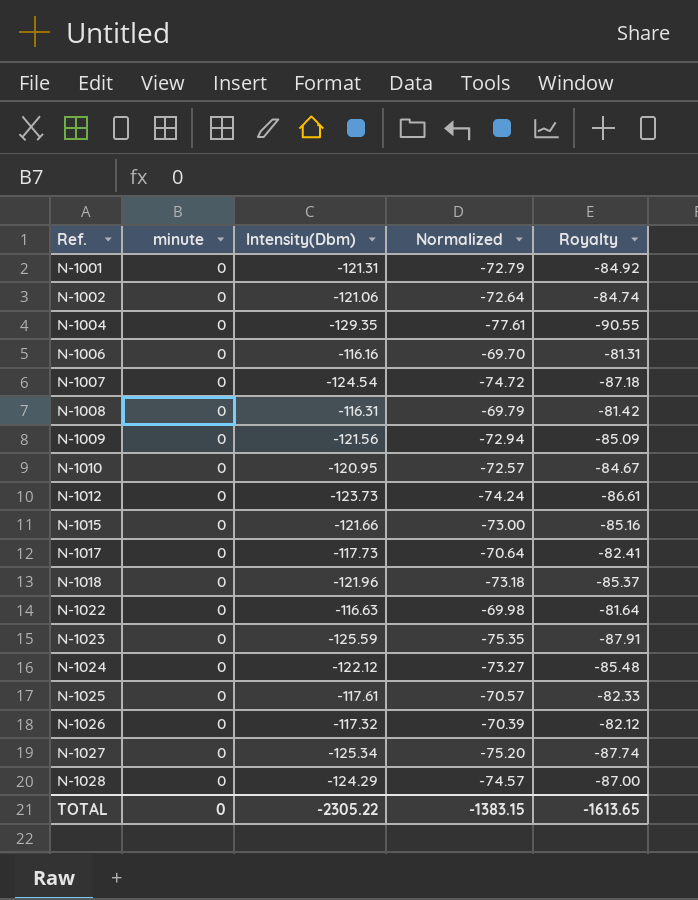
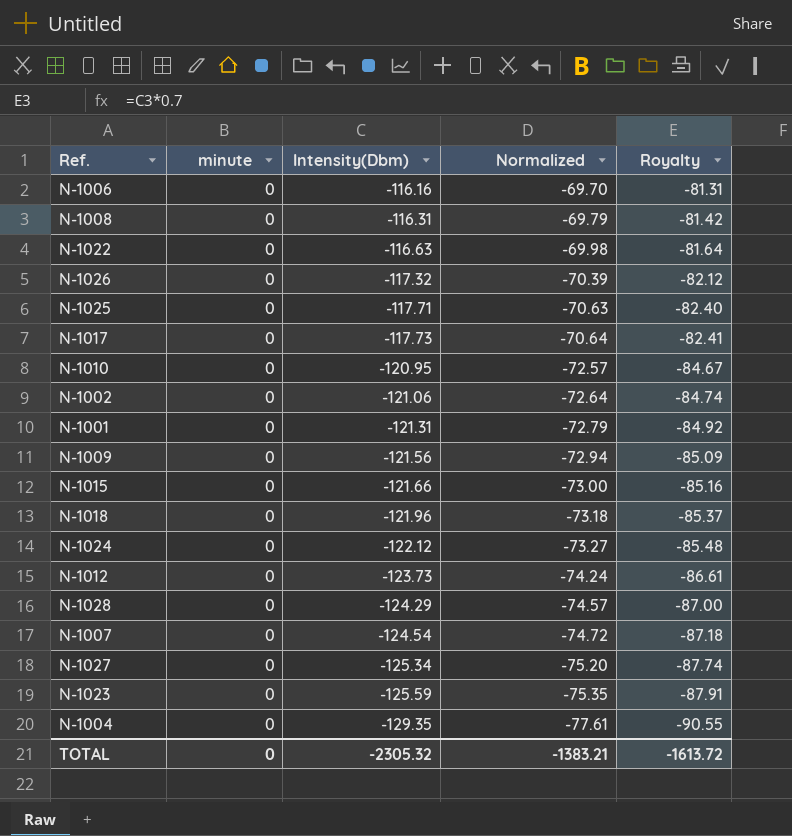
row order: Ref. ascending -> Intensity(Dbm) descending
N-1025 | Intensity(Dbm): -117.61 -> -117.71
N-1025 | Normalized: -70.57 -> -70.63
N-1025 | Royalty: -82.33 -> -82.40
TOTAL | Intensity(Dbm): -2305.22 -> -2305.32
TOTAL | Normalized: -1383.15 -> -1383.21
TOTAL | Royalty: -1613.65 -> -1613.72

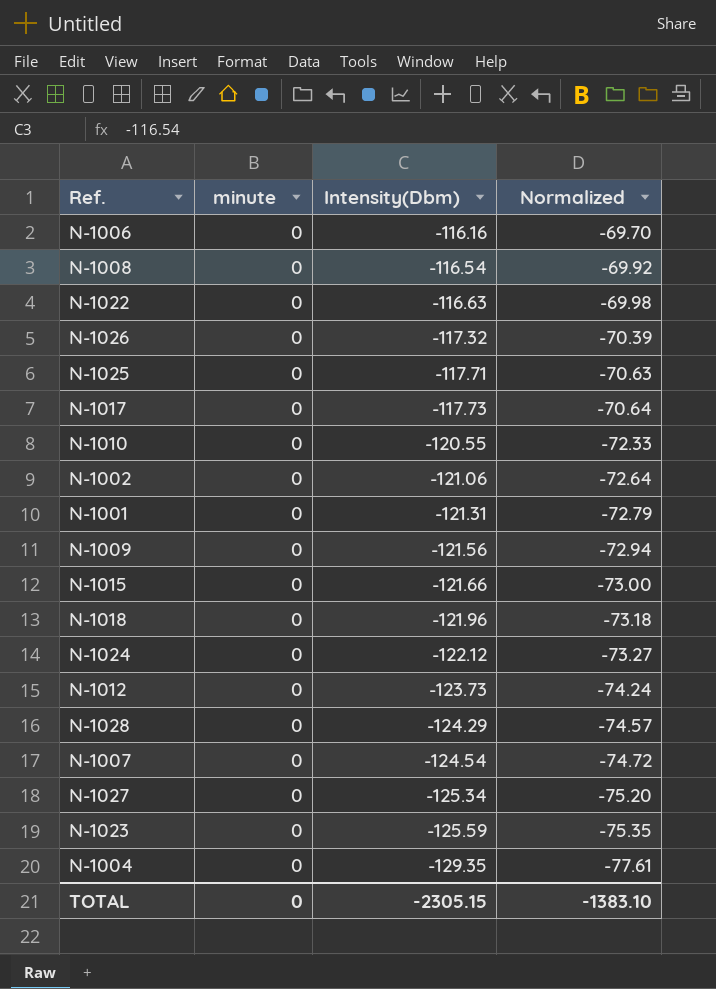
column Royalty | formula: [Intensity(Dbm)] * 0.7 -> none
N-1008 | Intensity(Dbm): -116.31 -> -116.54
N-1008 | Normalized: -69.79 -> -69.92
N-1010 | Intensity(Dbm): -120.95 -> -120.55
N-1010 | Normalized: -72.57 -> -72.33
TOTAL | Intensity(Dbm): -2305.32 -> -2305.15
TOTAL | Normalized: -1383.21 -> -1383.10

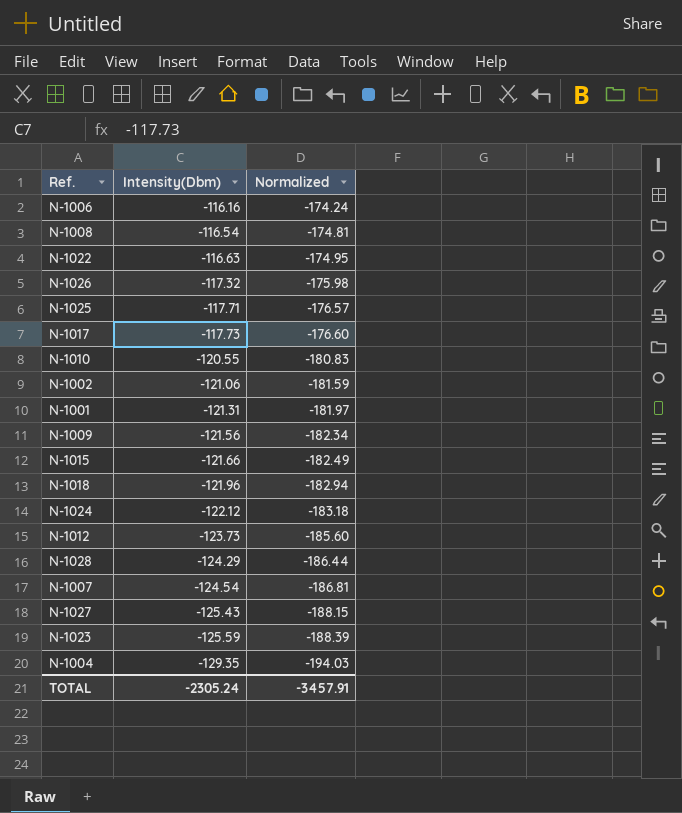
column minute | position: 2 -> none
column Normalized | formula: [Intensity(Dbm)] * 0.6 -> [Intensity(Dbm)] * 1.5
N-1027 | Intensity(Dbm): -125.34 -> -125.43
TOTAL | Intensity(Dbm): -2305.15 -> -2305.24
TOTAL | Normalized: -1383.10 -> -3457.91

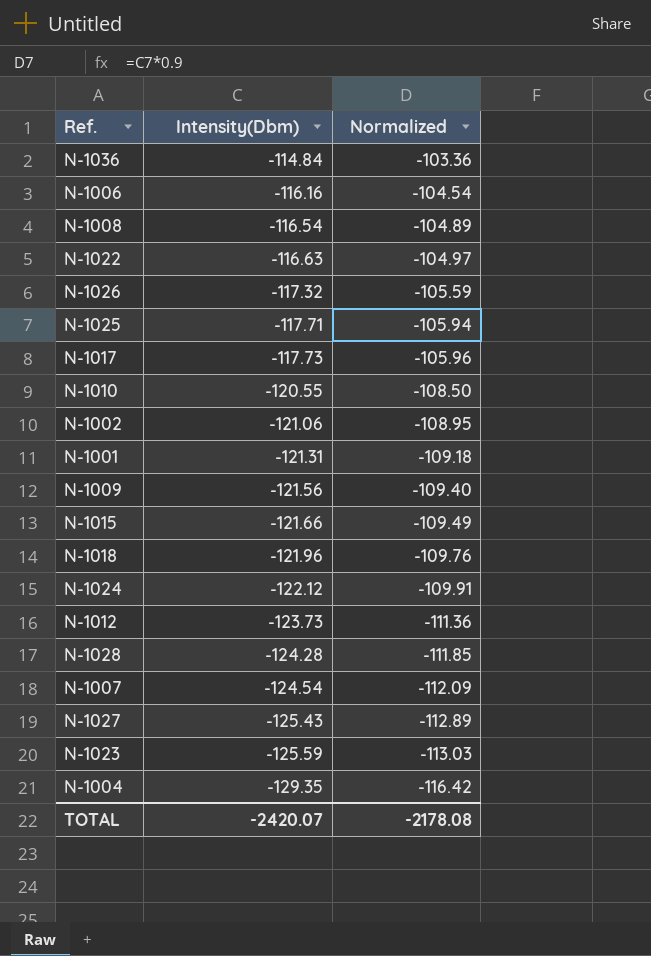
column Normalized | formula: [Intensity(Dbm)] * 1.5 -> [Intensity(Dbm)] * 0.9
row N-1036: none -> -114.84 | -103.36
N-1028 | Intensity(Dbm): -124.29 -> -124.28
TOTAL | Intensity(Dbm): -2305.24 -> -2420.07
TOTAL | Normalized: -3457.91 -> -2178.08

